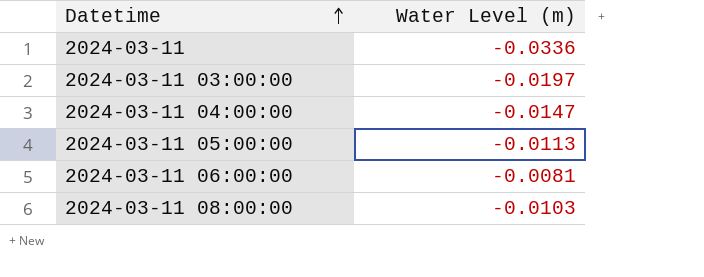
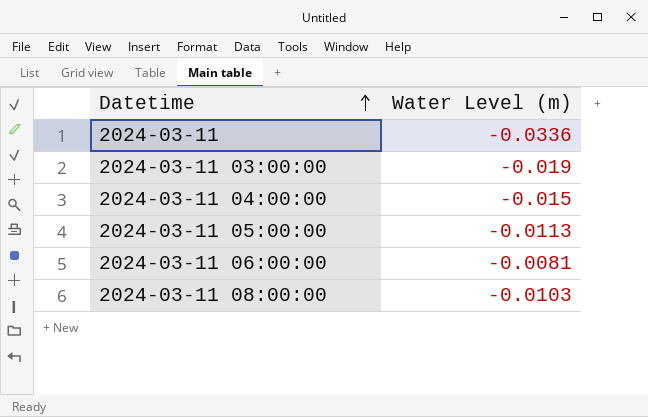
2024-03-11 03:00:00 | Water Level (m): -0.0197 -> -0.019
2024-03-11 04:00:00 | Water Level (m): -0.0147 -> -0.015

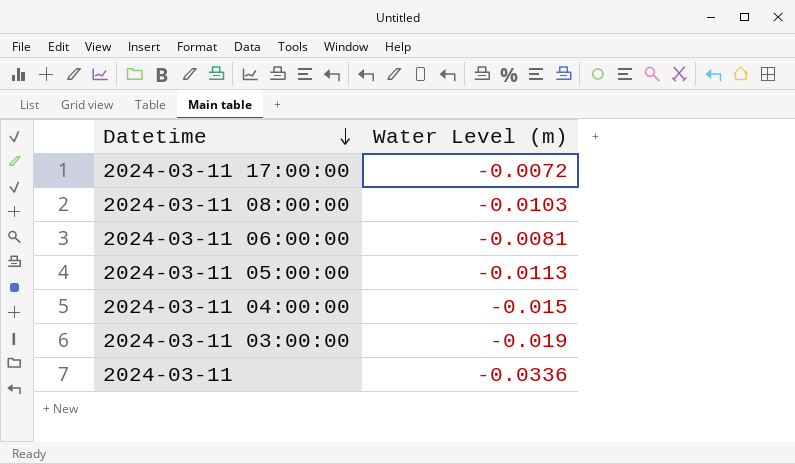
row order: Datetime ascending -> Datetime descending
row 2024-03-11 17:00:00: none -> -0.0072

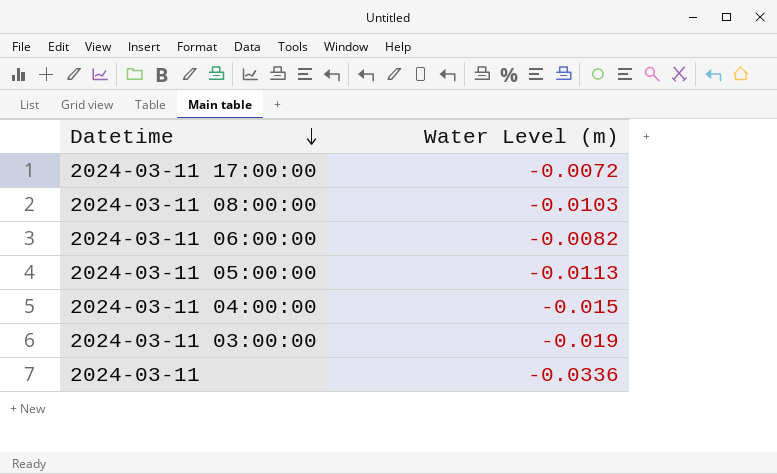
2024-03-11 06:00:00 | Water Level (m): -0.0081 -> -0.0082

